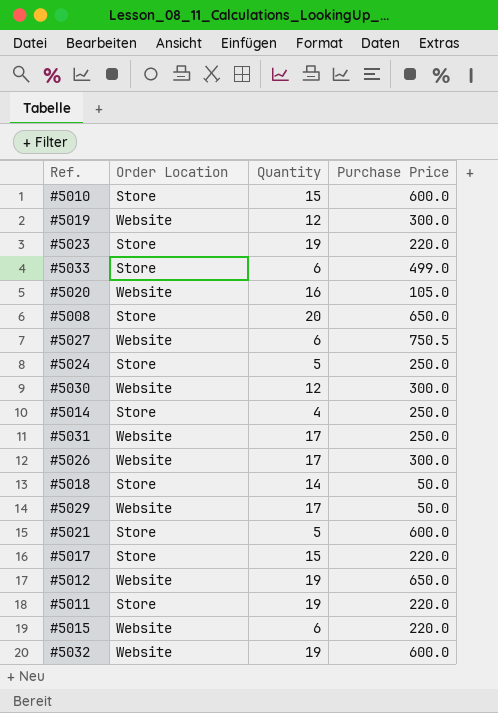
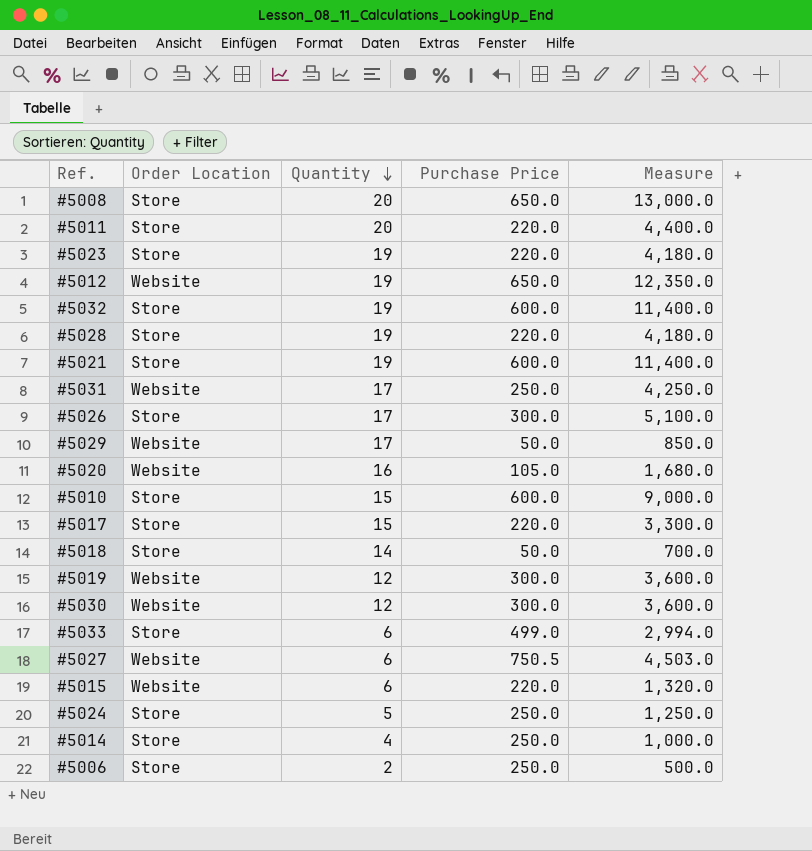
row order: none -> Quantity descending
column Measure | formula: none -> [Quantity] * [Purchase Price]
#5011 | Quantity: 19 -> 20
#5032 | Order Location: Website -> Store
row #5028: none -> Store | 19 | 220.0 | 4,180.0
#5021 | Quantity: 5 -> 19
#5026 | Order Location: Website -> Store
row #5006: none -> Store | 2 | 250.0 | 500.0

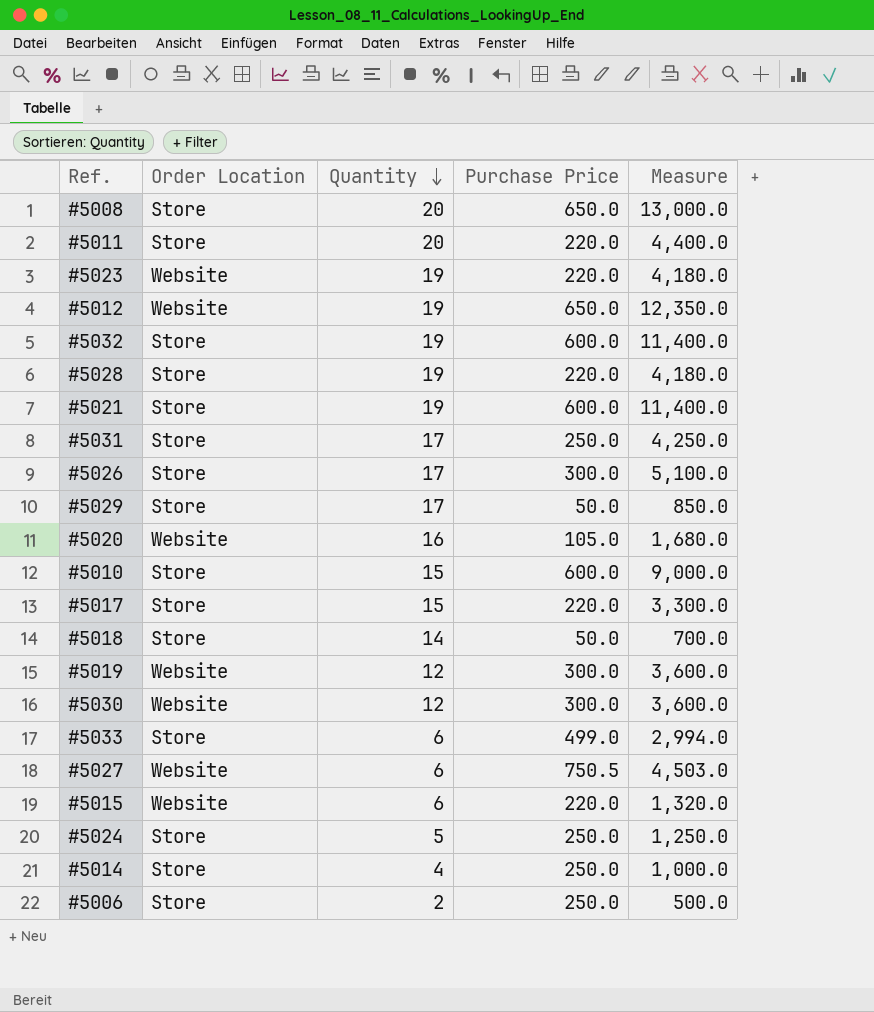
#5023 | Order Location: Store -> Website
#5031 | Order Location: Website -> Store
#5029 | Order Location: Website -> Store

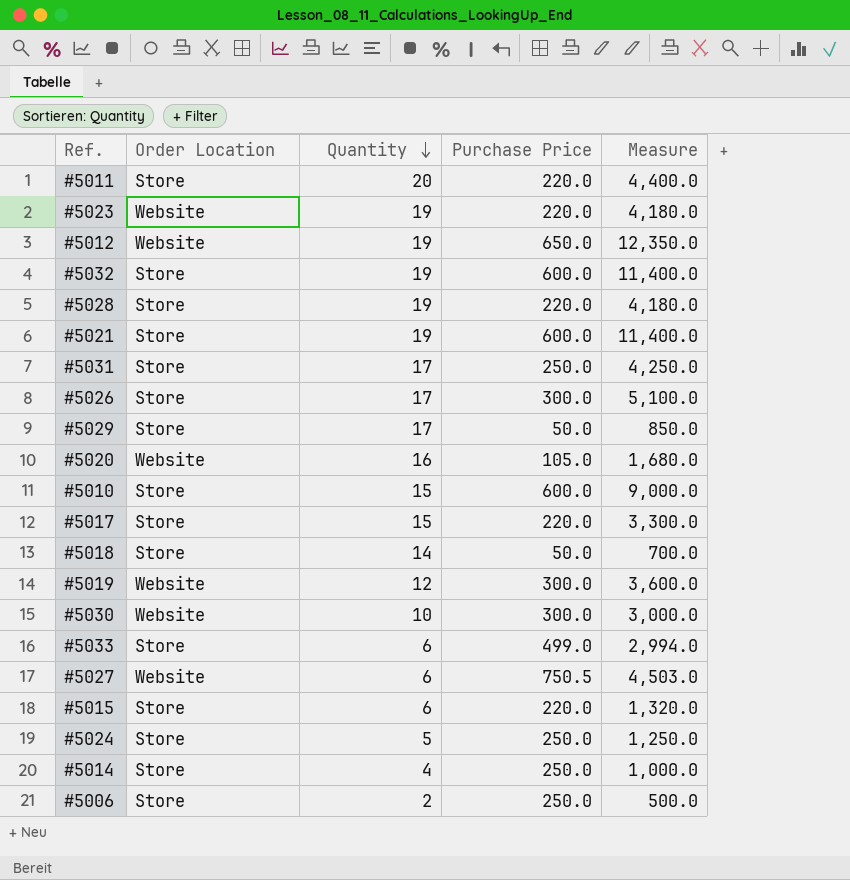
row #5008: Store | 20 | 650.0 | 13,000.0 -> none
#5030 | Quantity: 12 -> 10
#5030 | Measure: 3,600.0 -> 3,000.0
#5015 | Order Location: Website -> Store

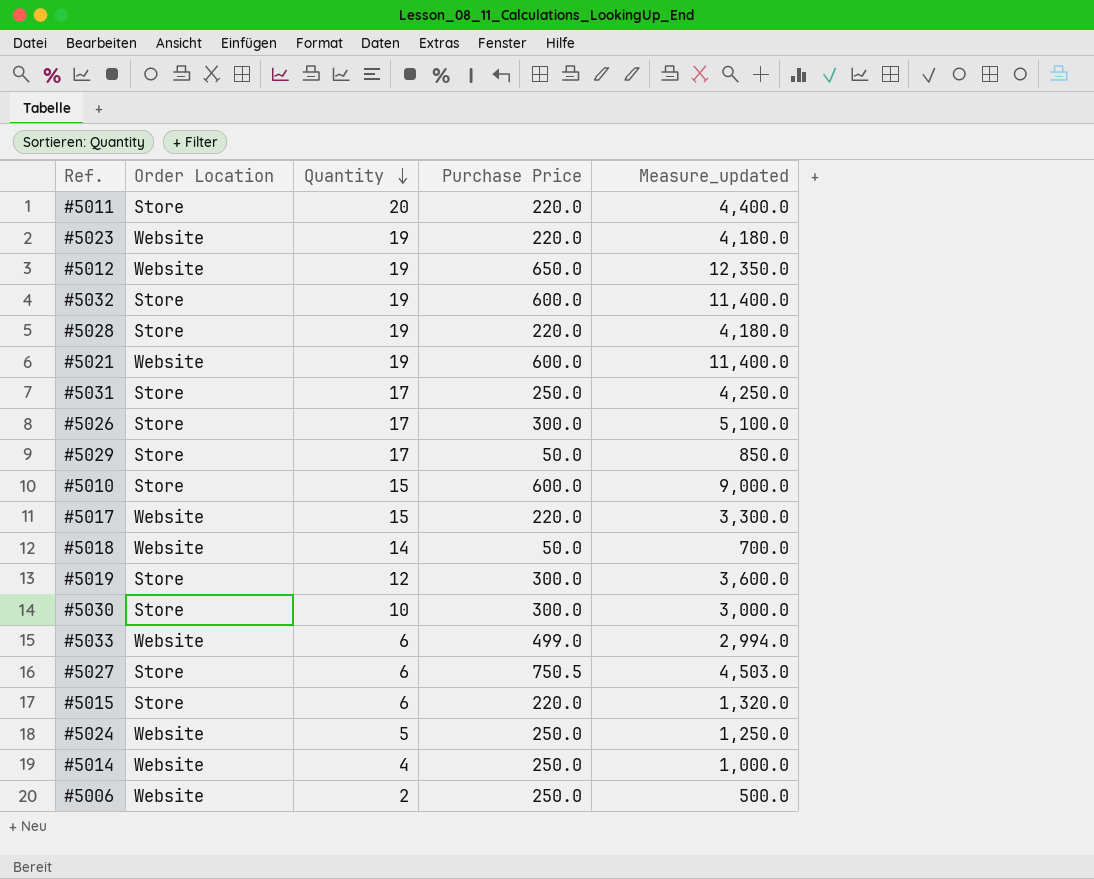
column name: Measure -> Measure_updated
row #5020: Website | 16 | 105.0 | 1,680.0 -> none
#5021 | Order Location: Store -> Website
#5017 | Order Location: Store -> Website
#5018 | Order Location: Store -> Website
#5019 | Order Location: Website -> Store
#5030 | Order Location: Website -> Store
#5033 | Order Location: Store -> Website
#5027 | Order Location: Website -> Store
#5024 | Order Location: Store -> Website
#5014 | Order Location: Store -> Website
#5006 | Order Location: Store -> Website

